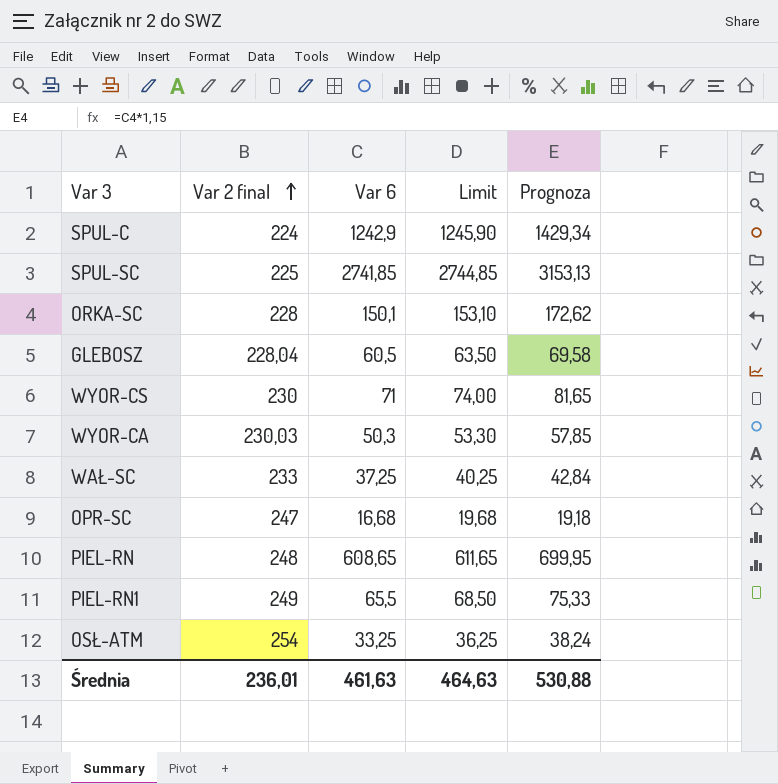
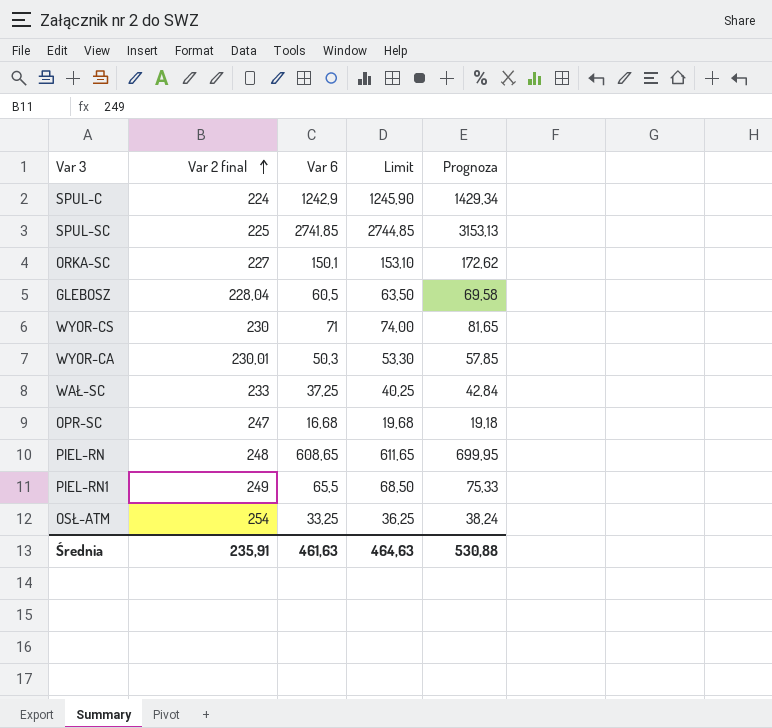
ORKA-SC | Var 2 final: 228 -> 227
WYOR-CA | Var 2 final: 230,03 -> 230,01
Średnia | Var 2 final: 236,01 -> 235,91

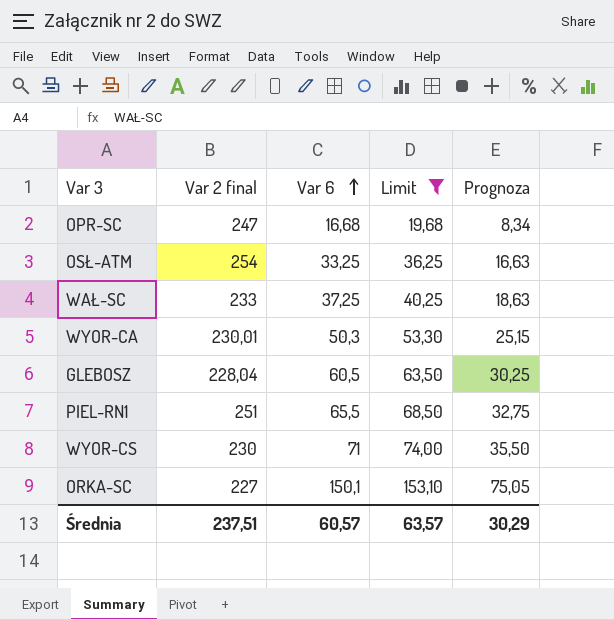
filter: none -> Limit <= 153,10
row order: Var 2 final ascending -> Var 6 ascending
column Prognoza | formula: [Var 6] * 1,15 -> [Var 6] * 0,5
PIEL-RN1 | Var 2 final: 249 -> 251
Średnia | Var 2 final: 235,91 -> 237,51
Średnia | Var 6: 461,63 -> 60,57
Średnia | Limit: 464,63 -> 63,57
Średnia | Prognoza: 530,88 -> 30,29

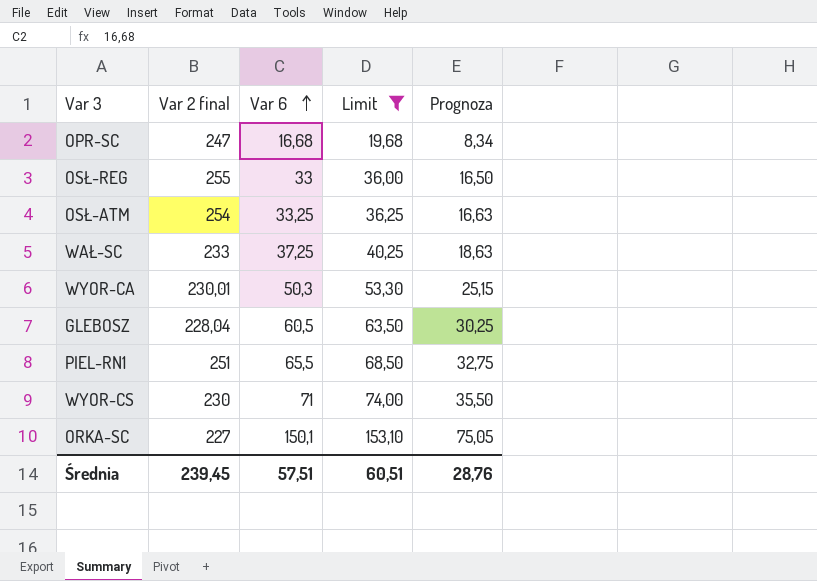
row OSŁ-REG: none -> 255 | 33 | 36,00 | 16,50
Średnia | Var 2 final: 237,51 -> 239,45
Średnia | Var 6: 60,57 -> 57,51
Średnia | Limit: 63,57 -> 60,51
Średnia | Prognoza: 30,29 -> 28,76

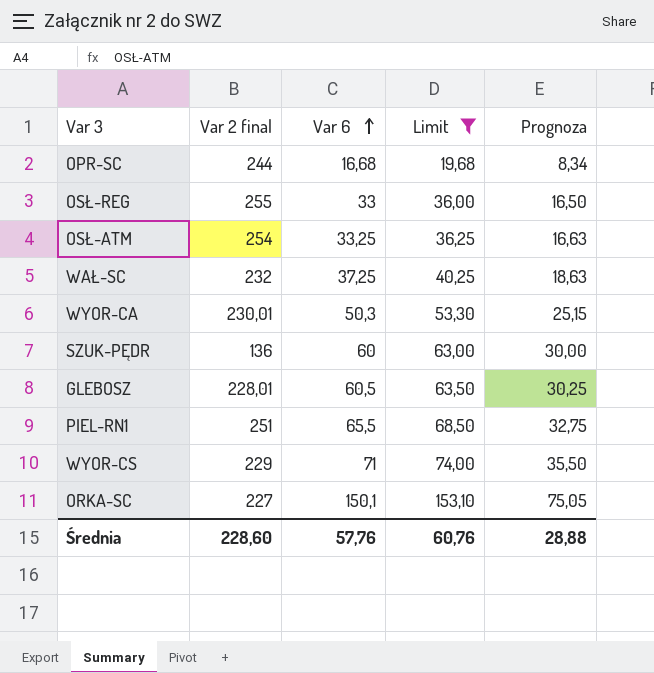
OPR-SC | Var 2 final: 247 -> 244
WAŁ-SC | Var 2 final: 233 -> 232
row SZUK-PĘDR: none -> 136 | 60 | 63,00 | 30,00
GLEBOSZ | Var 2 final: 228,04 -> 228,01
WYOR-CS | Var 2 final: 230 -> 229
Średnia | Var 2 final: 239,45 -> 228,60
Średnia | Var 6: 57,51 -> 57,76
Średnia | Limit: 60,51 -> 60,76
Średnia | Prognoza: 28,76 -> 28,88

